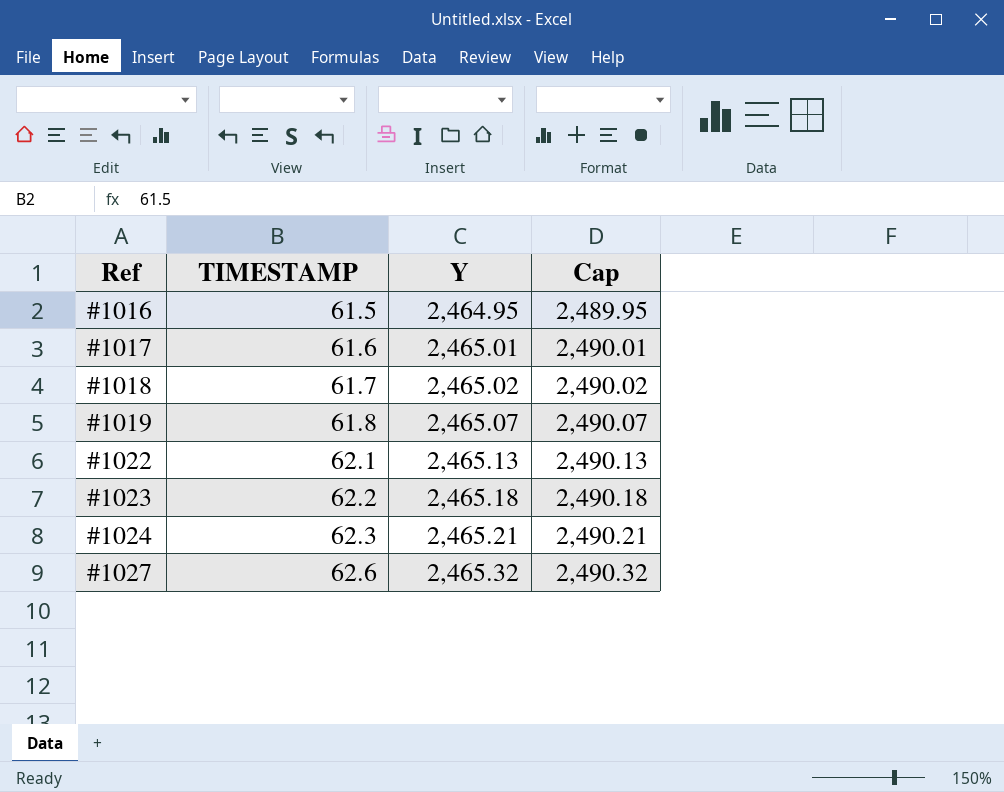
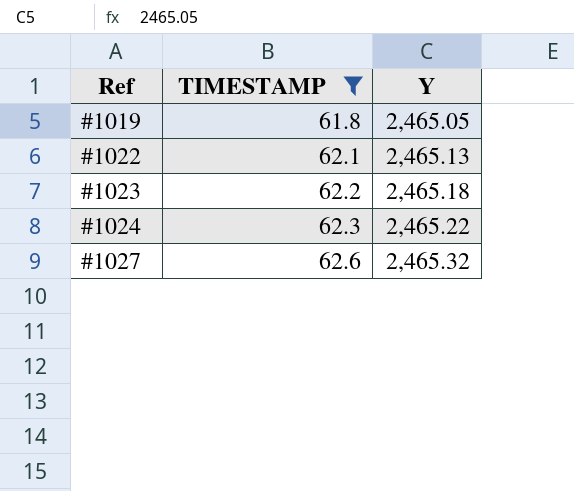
filter: none -> TIMESTAMP >= 61.8
column Cap | formula: [Y] + 25 -> none
#1019 | Y: 2,465.07 -> 2,465.05
#1024 | Y: 2,465.21 -> 2,465.22

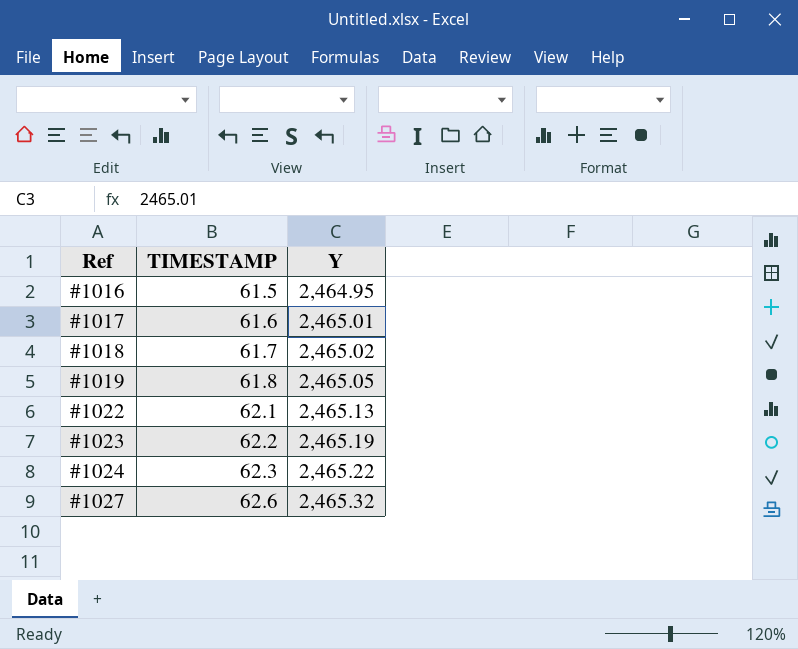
filter: TIMESTAMP >= 61.8 -> none
#1023 | Y: 2,465.18 -> 2,465.19

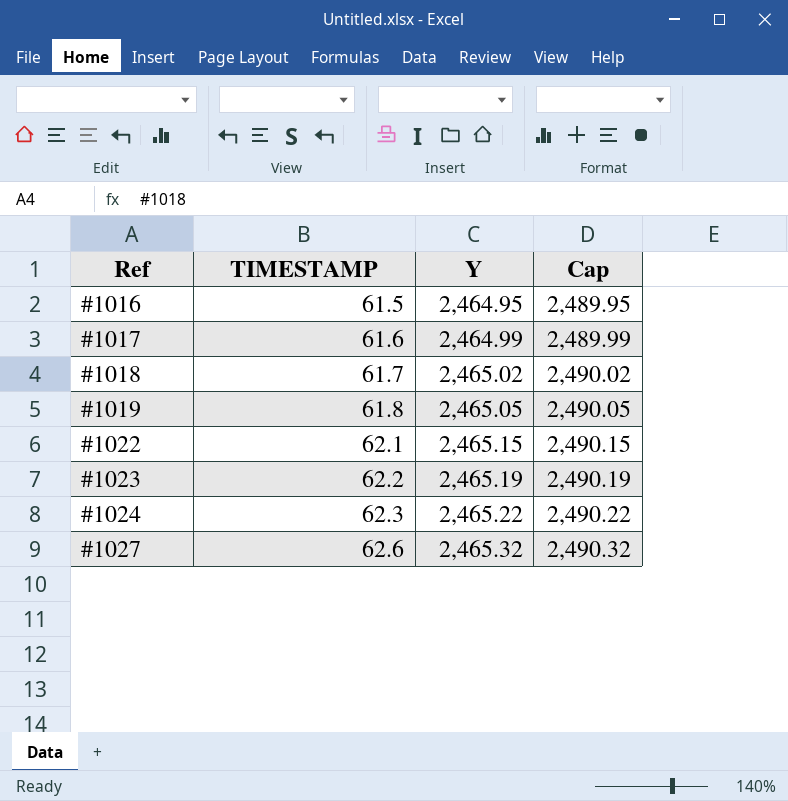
column Cap | formula: none -> [Y] + 25
#1017 | Y: 2,465.01 -> 2,464.99
#1022 | Y: 2,465.13 -> 2,465.15

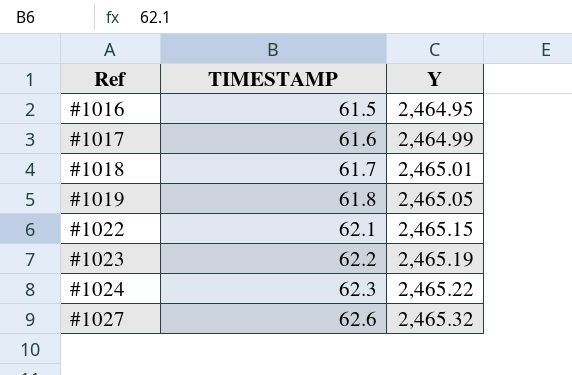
column Cap | formula: [Y] + 25 -> none
#1018 | Y: 2,465.02 -> 2,465.01

